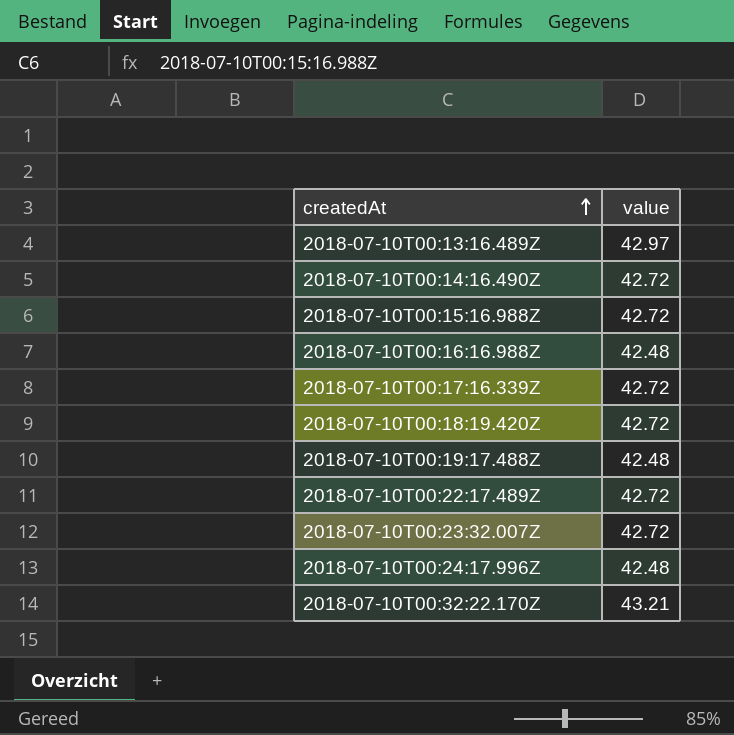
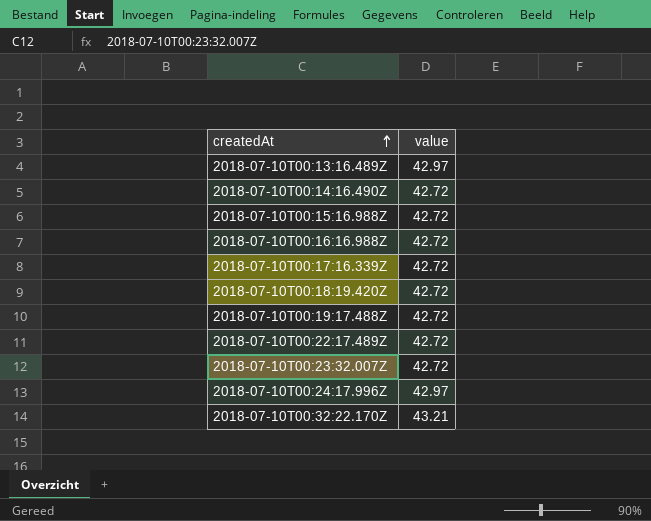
2018-07-10T00:16:16.988Z | value: 42.48 -> 42.72
2018-07-10T00:19:17.488Z | value: 42.48 -> 42.72
2018-07-10T00:24:17.996Z | value: 42.48 -> 42.97

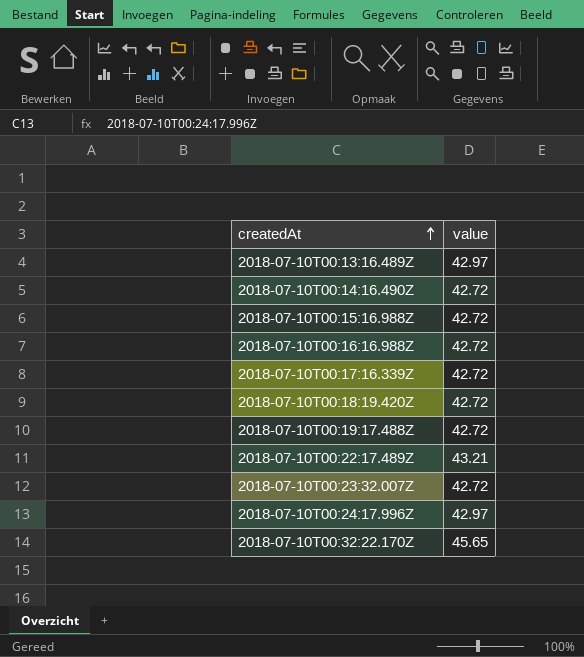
2018-07-10T00:22:17.489Z | value: 42.72 -> 43.21
2018-07-10T00:32:22.170Z | value: 43.21 -> 45.65

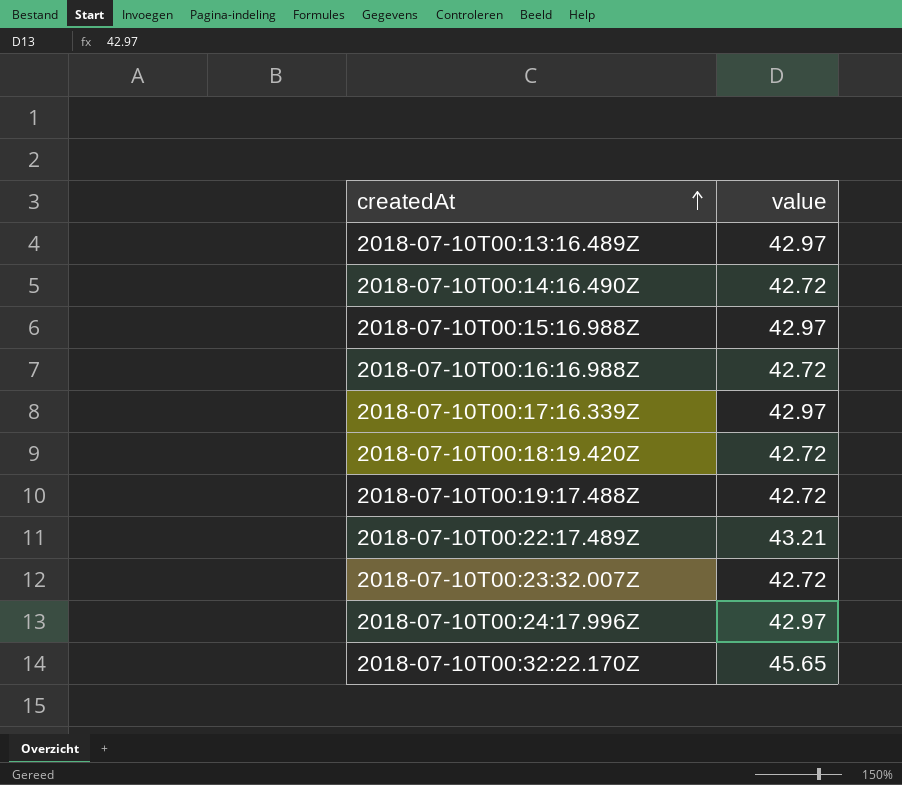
2018-07-10T00:15:16.988Z | value: 42.72 -> 42.97
2018-07-10T00:17:16.339Z | value: 42.72 -> 42.97

